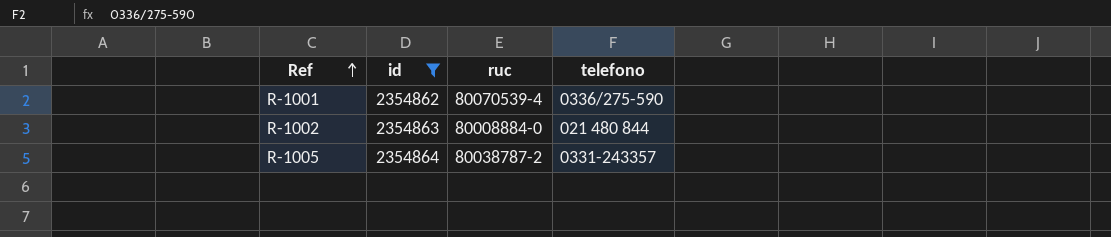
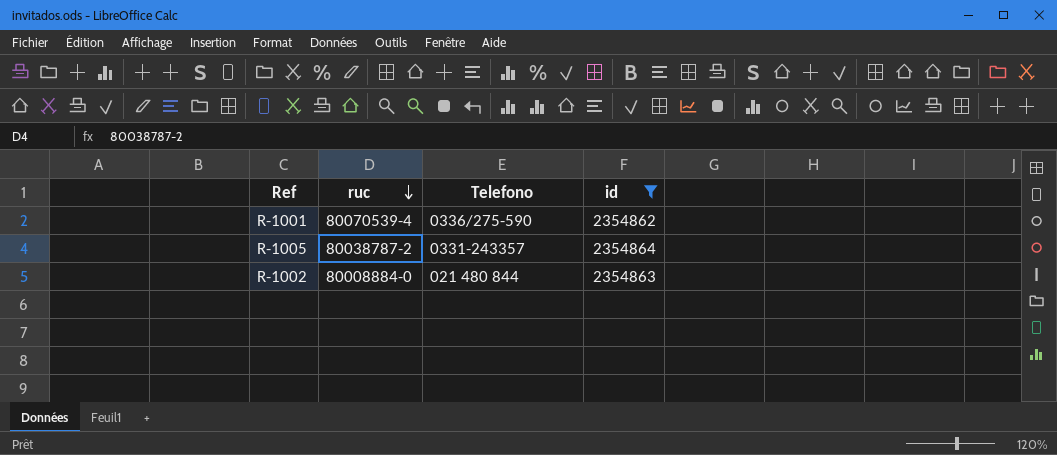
row order: Ref ascending -> ruc descending
column name: telefono -> Telefono
column id | position: 2 -> 4

